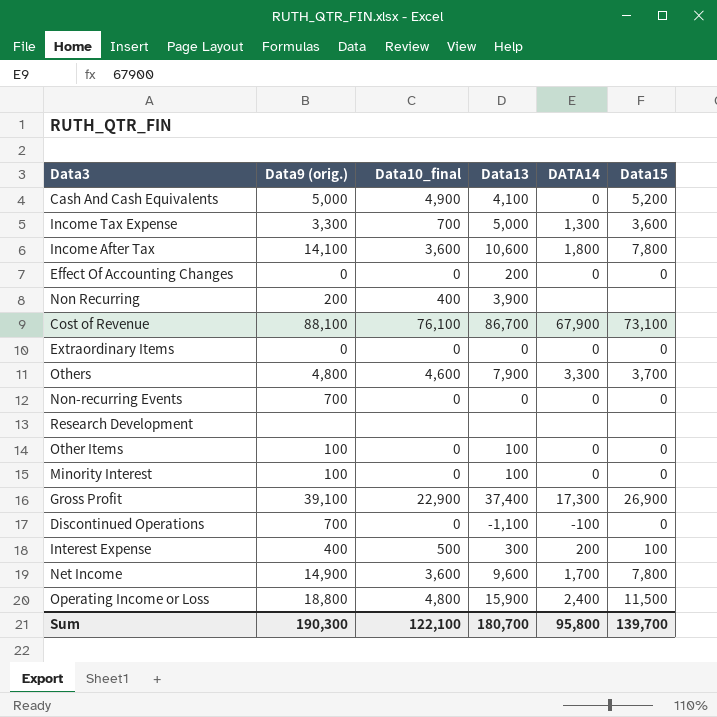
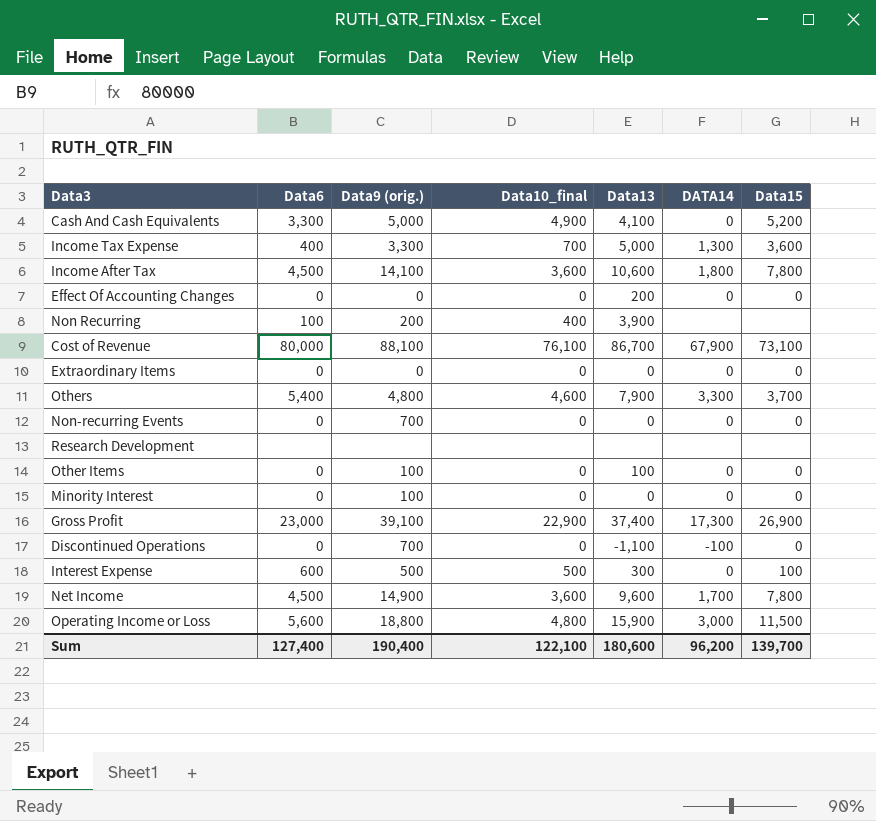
column Data6 | position: none -> 2
Minority Interest | Data13: 100 -> 0
Interest Expense | Data9 (orig.): 400 -> 500
Interest Expense | DATA14: 200 -> 0
Operating Income or Loss | DATA14: 2,400 -> 3,000
Sum | Data9 (orig.): 190,300 -> 190,400
Sum | Data13: 180,700 -> 180,600
Sum | DATA14: 95,800 -> 96,200

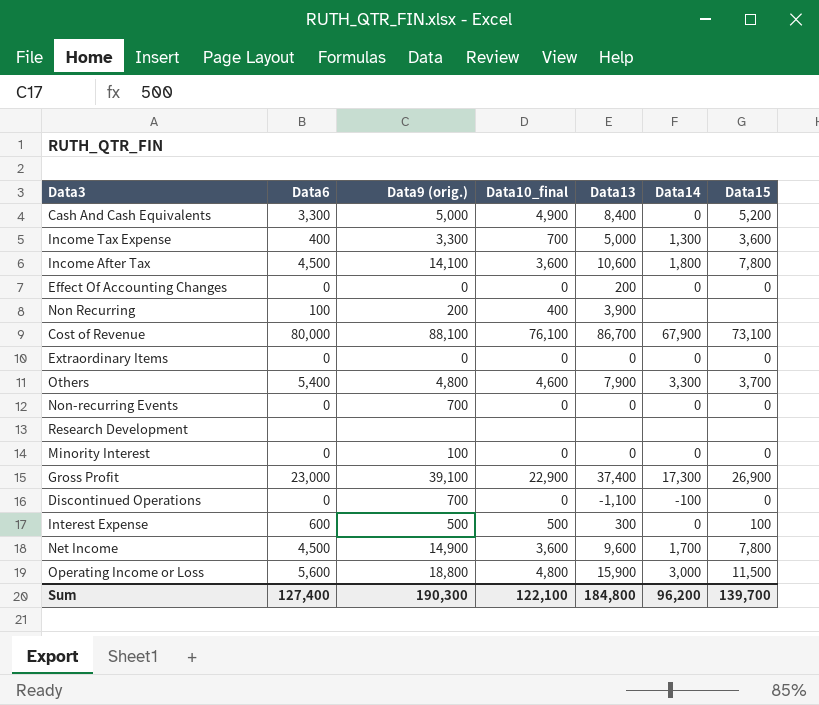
column name: DATA14 -> Data14
row Other Items: 0 | 100 | 0 | 100 | 0 | 0 -> none
Cash And Cash Equivalents | Data13: 4,100 -> 8,400
Sum | Data9 (orig.): 190,400 -> 190,300
Sum | Data13: 180,600 -> 184,800

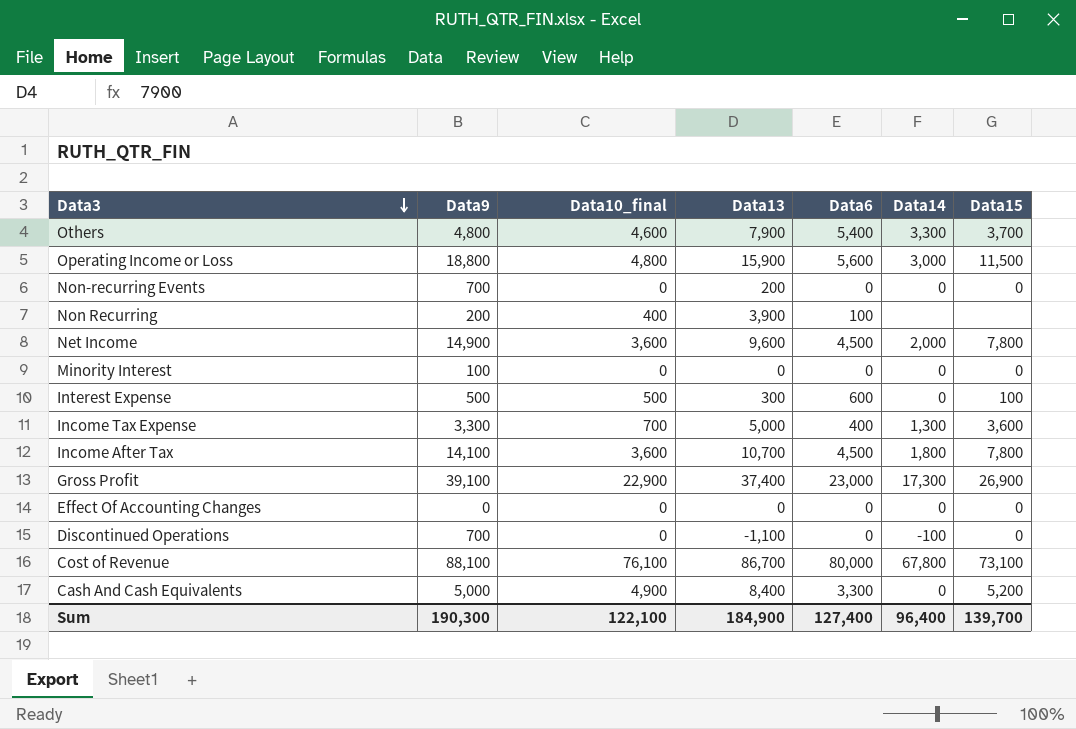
row order: none -> Data3 descending
column name: Data9 (orig.) -> Data9
column Data6 | position: 2 -> 5
row Extraordinary Items: 0 | 0 | 0 | 0 | 0 | 0 -> none
row Research Development: none | none | none | none | none | none -> none
Non-recurring Events | Data13: 0 -> 200
Net Income | Data14: 1,700 -> 2,000
Income After Tax | Data13: 10,600 -> 10,700
Effect Of Accounting Changes | Data13: 200 -> 0
Cost of Revenue | Data14: 67,900 -> 67,800
Sum | Data13: 184,800 -> 184,900
Sum | Data14: 96,200 -> 96,400

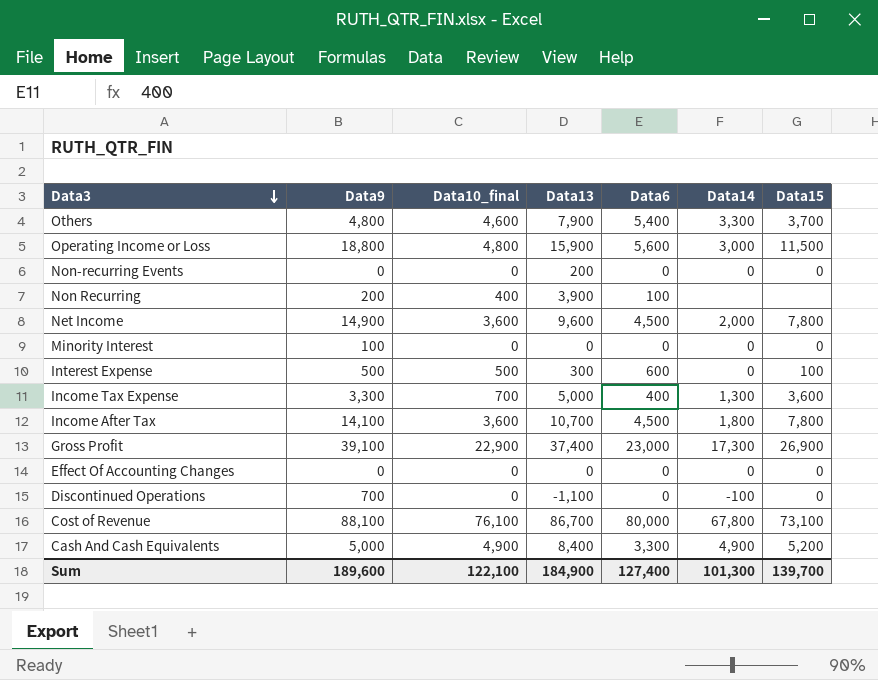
Non-recurring Events | Data9: 700 -> 0
Cash And Cash Equivalents | Data14: 0 -> 4,900
Sum | Data9: 190,300 -> 189,600
Sum | Data14: 96,400 -> 101,300

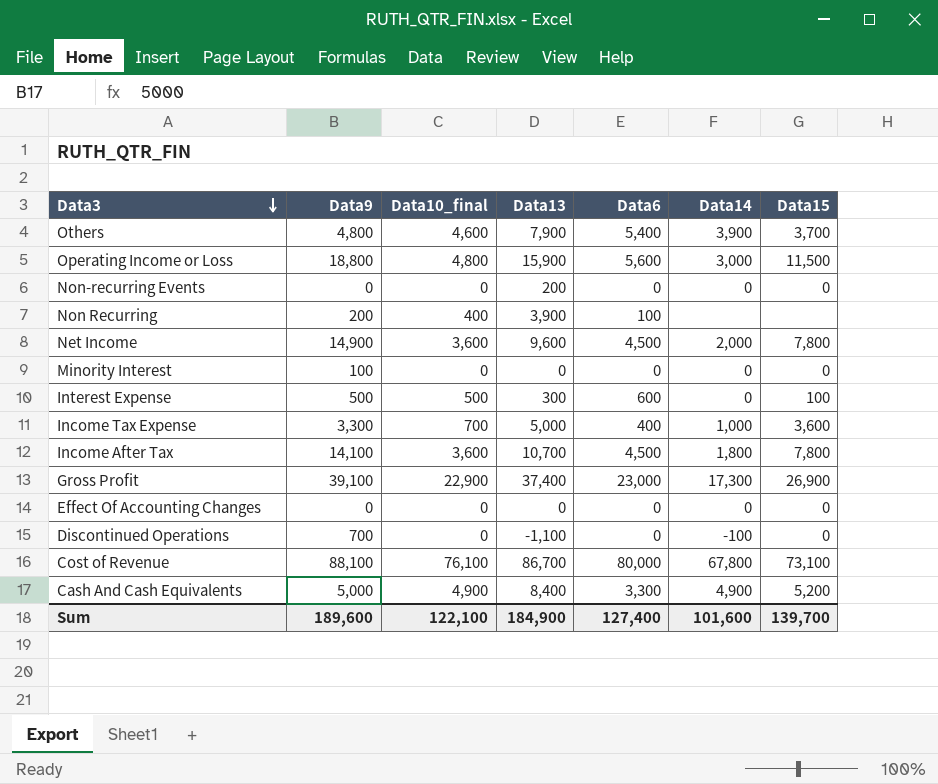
Others | Data14: 3,300 -> 3,900
Income Tax Expense | Data14: 1,300 -> 1,000
Sum | Data14: 101,300 -> 101,600

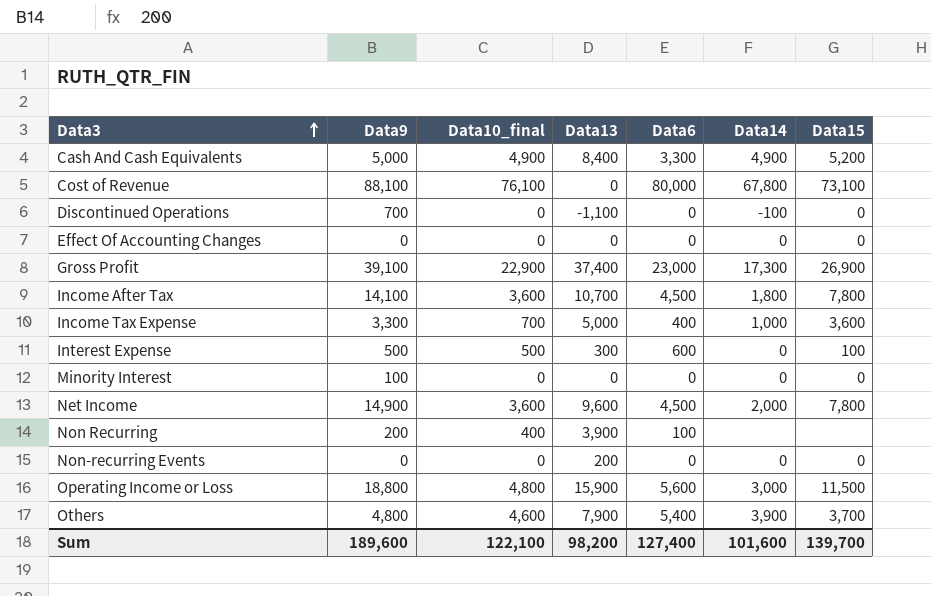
row order: Data3 descending -> Data3 ascending
Cost of Revenue | Data13: 86,700 -> 0
Sum | Data13: 184,900 -> 98,200

